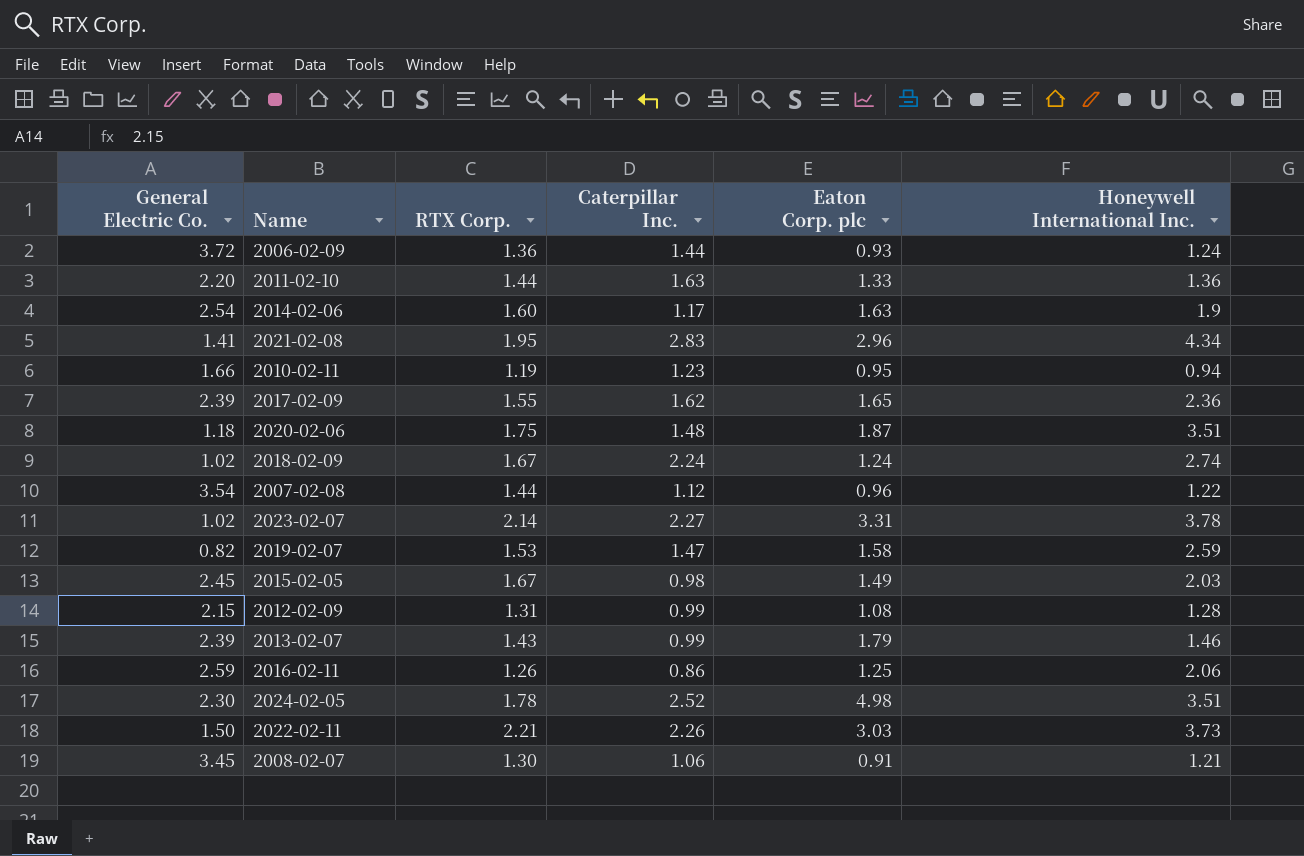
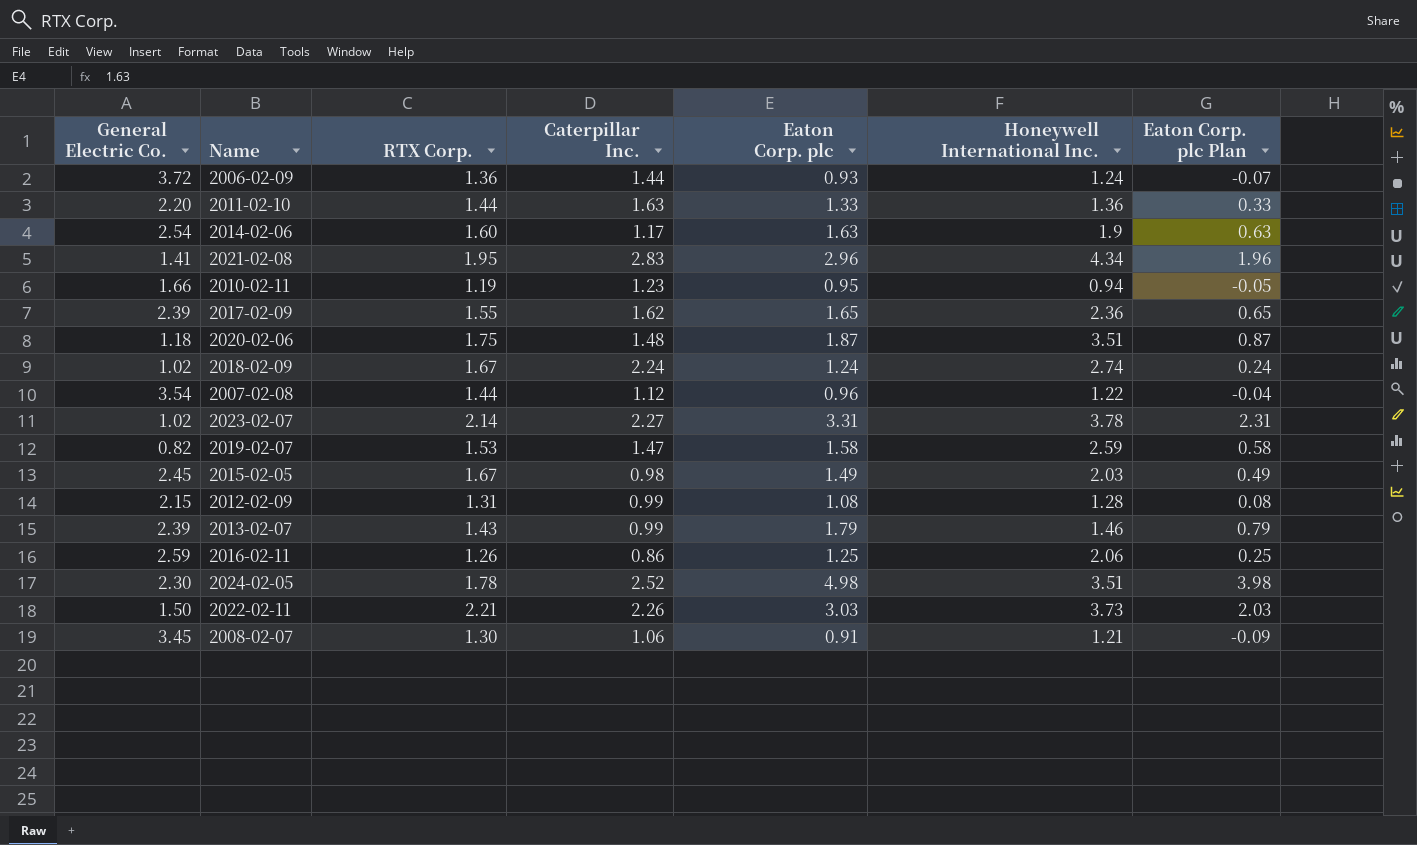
column Eaton Corp. plc Plan | formula: none -> [Eaton Corp. plc] - 1

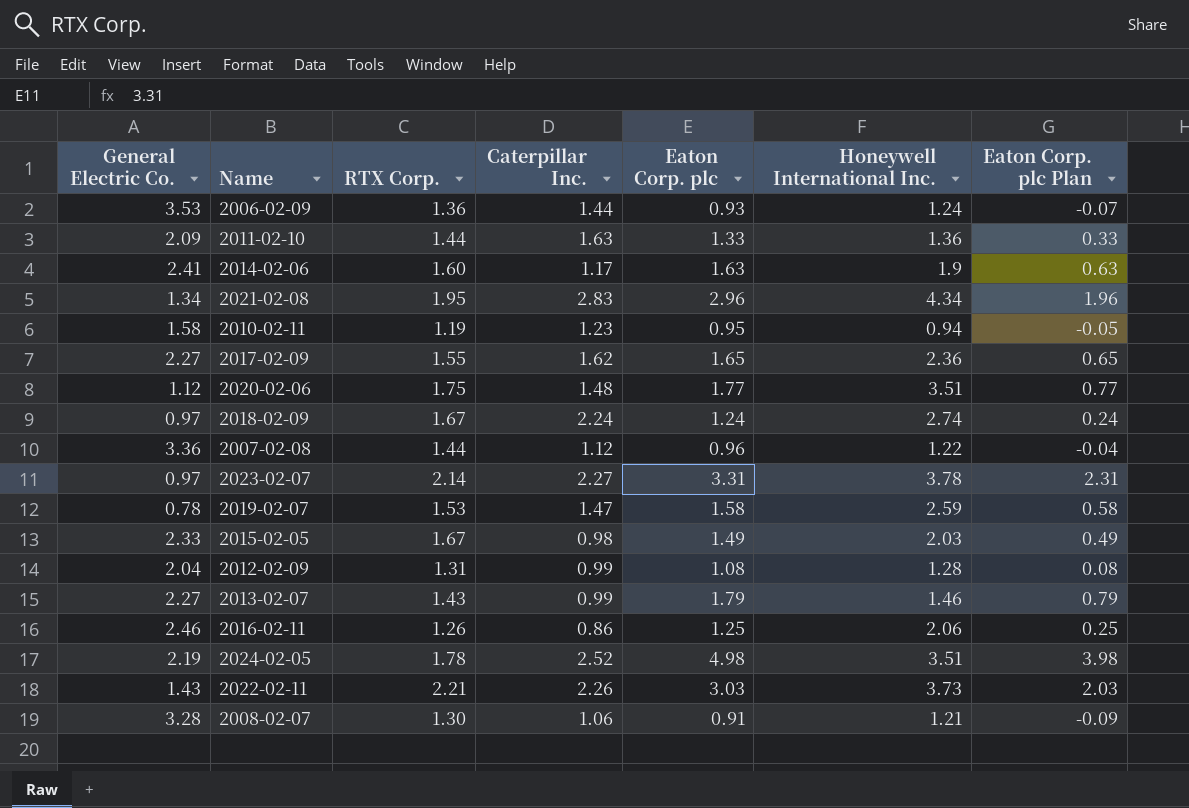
2006-02-09 | General Electric Co.: 3.72 -> 3.53
2011-02-10 | General Electric Co.: 2.20 -> 2.09
2014-02-06 | General Electric Co.: 2.54 -> 2.41
2021-02-08 | General Electric Co.: 1.41 -> 1.34
2010-02-11 | General Electric Co.: 1.66 -> 1.58
2017-02-09 | General Electric Co.: 2.39 -> 2.27
2020-02-06 | General Electric Co.: 1.18 -> 1.12
2020-02-06 | Eaton Corp. plc: 1.87 -> 1.77
2020-02-06 | Eaton Corp. plc Plan: 0.87 -> 0.77
2018-02-09 | General Electric Co.: 1.02 -> 0.97
2007-02-08 | General Electric Co.: 3.54 -> 3.36
2023-02-07 | General Electric Co.: 1.02 -> 0.97
2019-02-07 | General Electric Co.: 0.82 -> 0.78
2015-02-05 | General Electric Co.: 2.45 -> 2.33
2012-02-09 | General Electric Co.: 2.15 -> 2.04
2013-02-07 | General Electric Co.: 2.39 -> 2.27
2016-02-11 | General Electric Co.: 2.59 -> 2.46
2024-02-05 | General Electric Co.: 2.30 -> 2.19
2022-02-11 | General Electric Co.: 1.50 -> 1.43
2008-02-07 | General Electric Co.: 3.45 -> 3.28

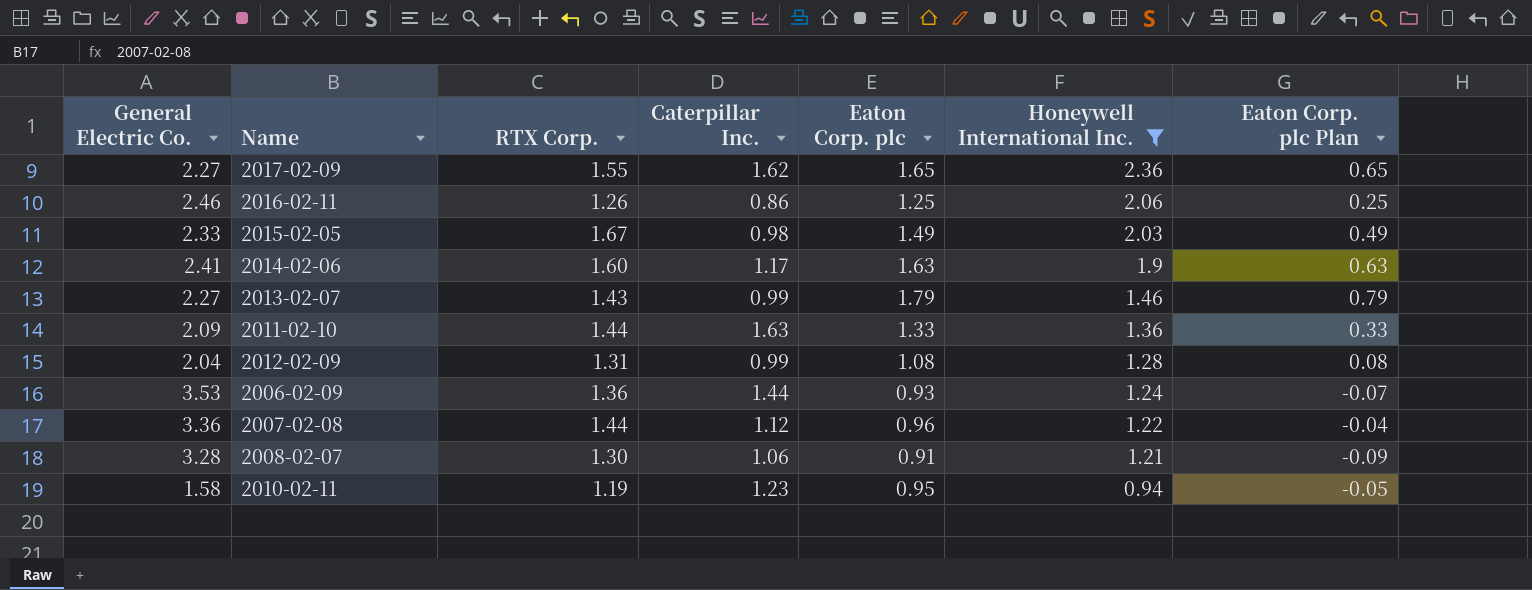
filter: none -> Honeywell International Inc. <= 2.36
row order: none -> Honeywell International Inc. descending

